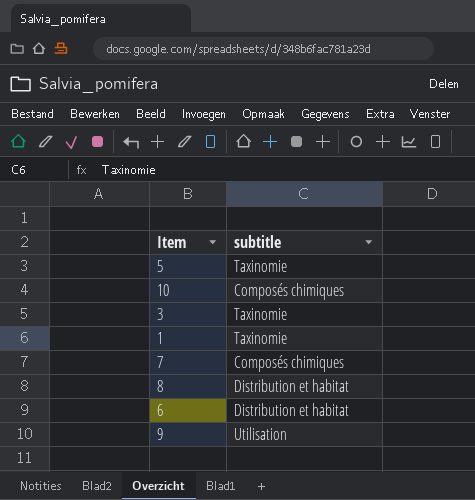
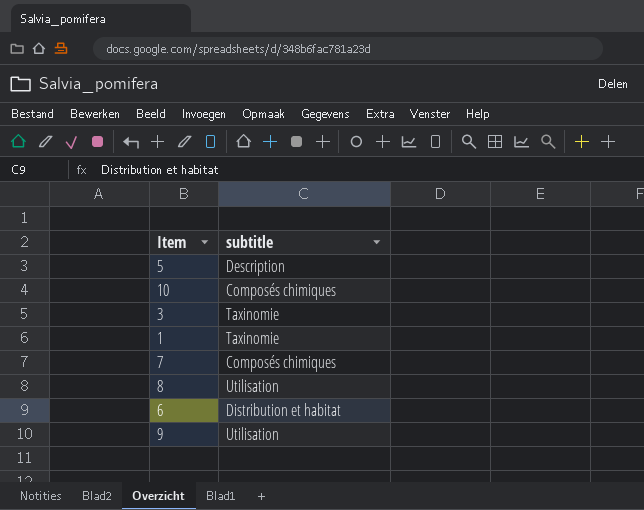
5 | subtitle: Taxinomie -> Description
8 | subtitle: Distribution et habitat -> Utilisation

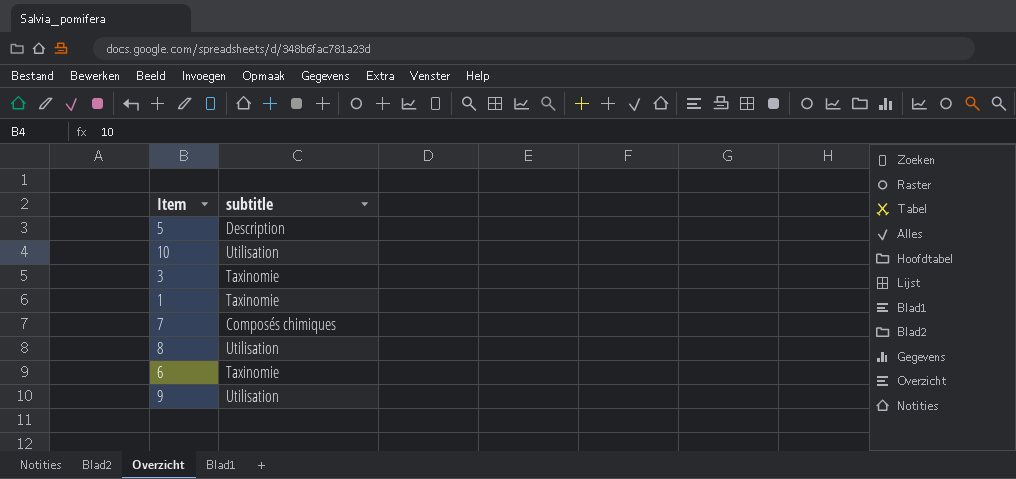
10 | subtitle: Composés chimiques -> Utilisation
6 | subtitle: Distribution et habitat -> Taxinomie

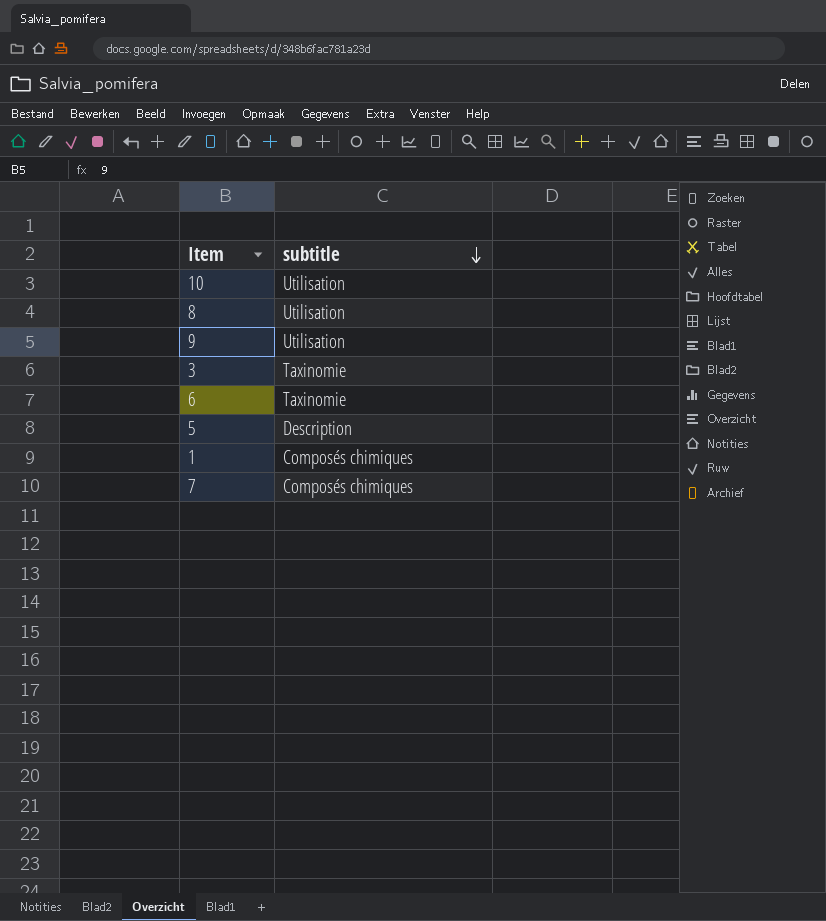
row order: none -> subtitle descending
1 | subtitle: Taxinomie -> Composés chimiques

